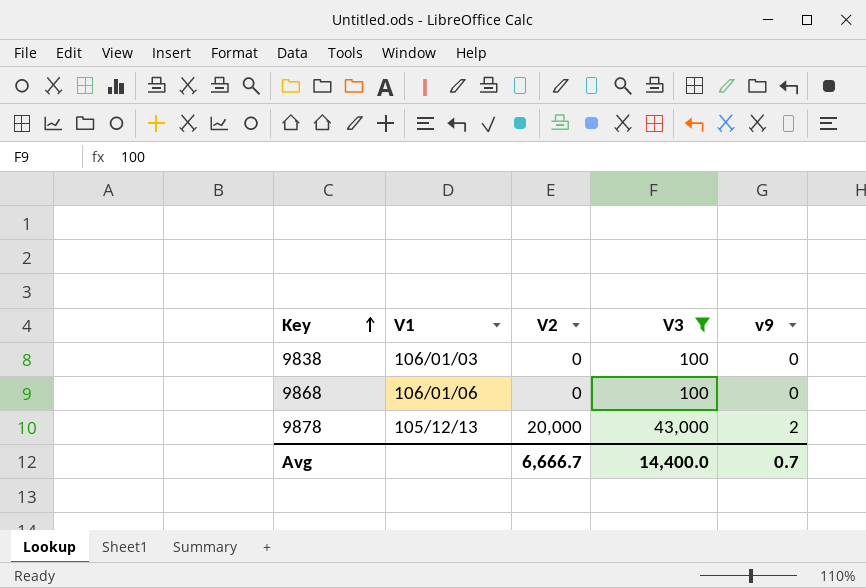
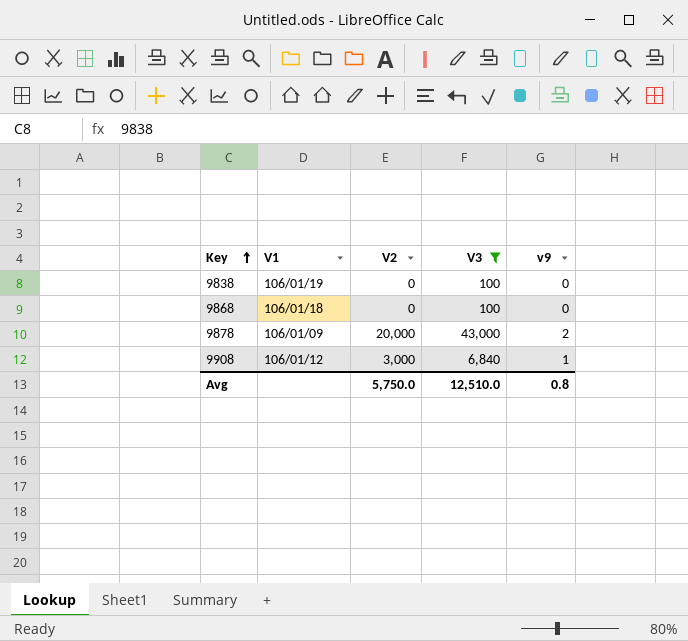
9838 | V1: 106/01/03 -> 106/01/19
9868 | V1: 106/01/06 -> 106/01/18
9878 | V1: 105/12/13 -> 106/01/09
row 9908: none -> 106/01/12 | 3,000 | 6,840 | 1
Avg | V2: 6,666.7 -> 5,750.0
Avg | V3: 14,400.0 -> 12,510.0
Avg | v9: 0.7 -> 0.8

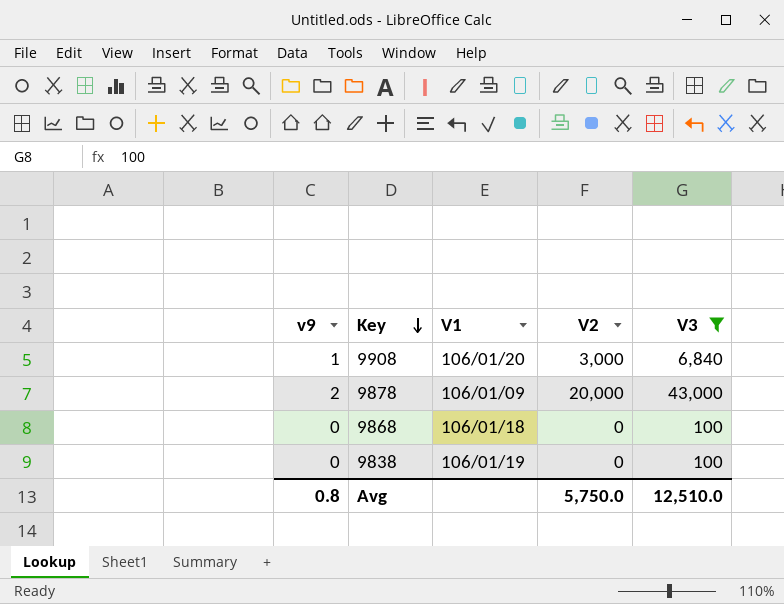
row order: Key ascending -> Key descending
column v9 | position: 5 -> 1
9908 | V1: 106/01/12 -> 106/01/20

